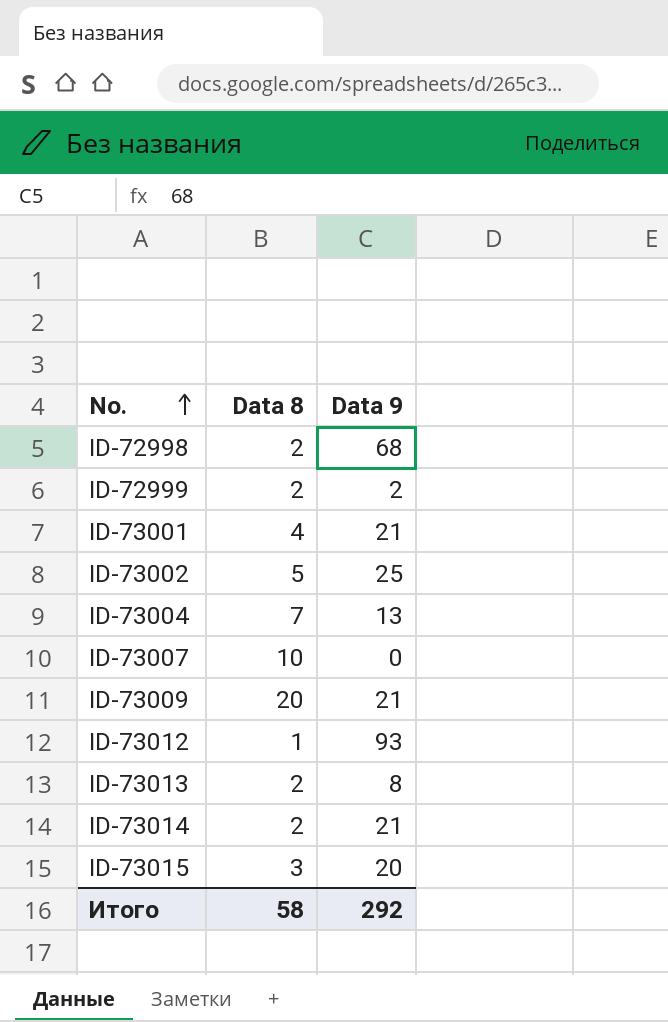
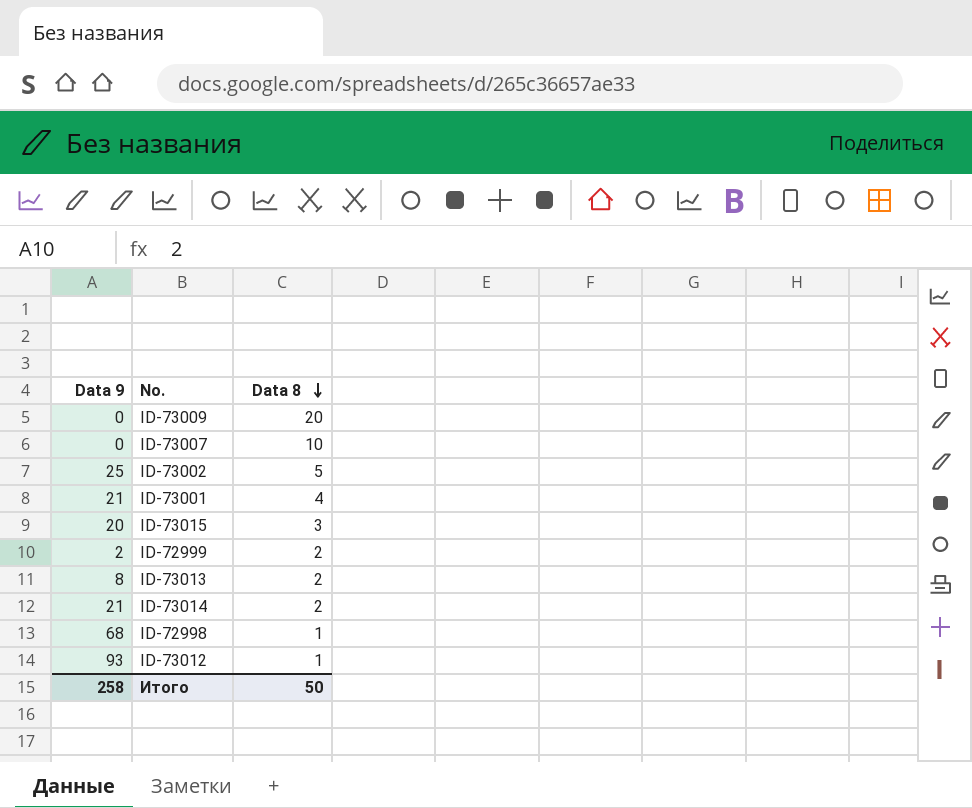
row order: No. ascending -> Data 8 descending
column Data 9 | position: 3 -> 1
row ID-73004: 7 | 13 -> none
ID-73009 | Data 9: 21 -> 0
ID-72998 | Data 8: 2 -> 1
Итого | Data 9: 292 -> 258
Итого | Data 8: 58 -> 50

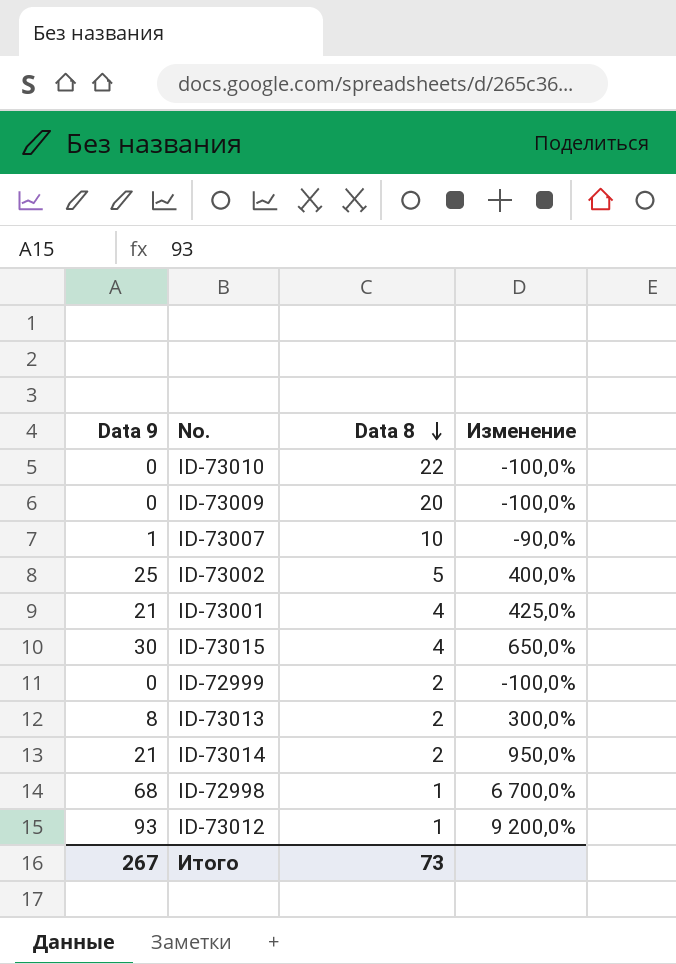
column Изменение | formula: none -> ([Data 9] - [Data 8]) / [Data 8]
row ID-73010: none -> 0 | 22 | -100,0%
ID-73007 | Data 9: 0 -> 1
ID-73015 | Data 9: 20 -> 30
ID-73015 | Data 8: 3 -> 4
ID-72999 | Data 9: 2 -> 0
Итого | Data 9: 258 -> 267
Итого | Data 8: 50 -> 73

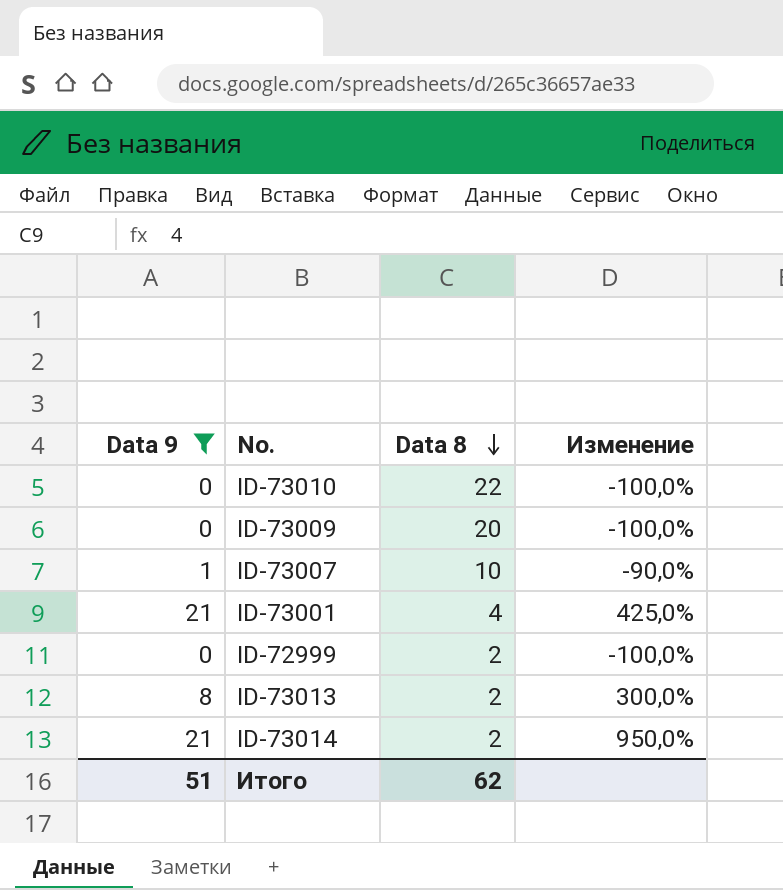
filter: none -> Data 9 <= 21
Итого | Data 9: 267 -> 51
Итого | Data 8: 73 -> 62

